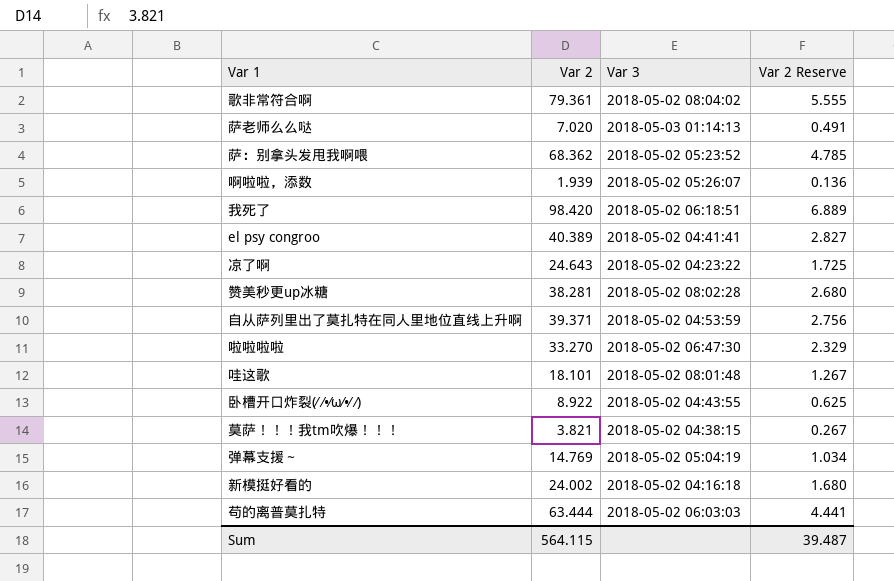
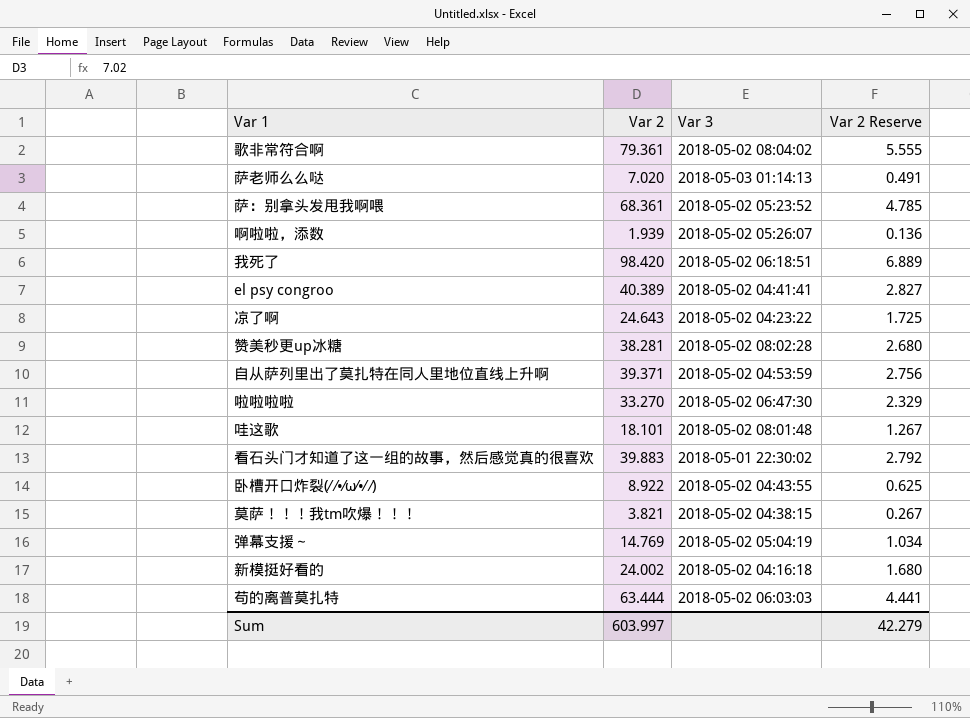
萨：别拿头发甩我啊喂 | Var 2: 68.362 -> 68.361
row 看石头门才知道了这一组的故事，然后感觉真的很喜欢: none -> 39.883 | 2018-05-01 22:30:02 | 2.792
Sum | Var 2: 564.115 -> 603.997
Sum | Var 2 Reserve: 39.487 -> 42.279

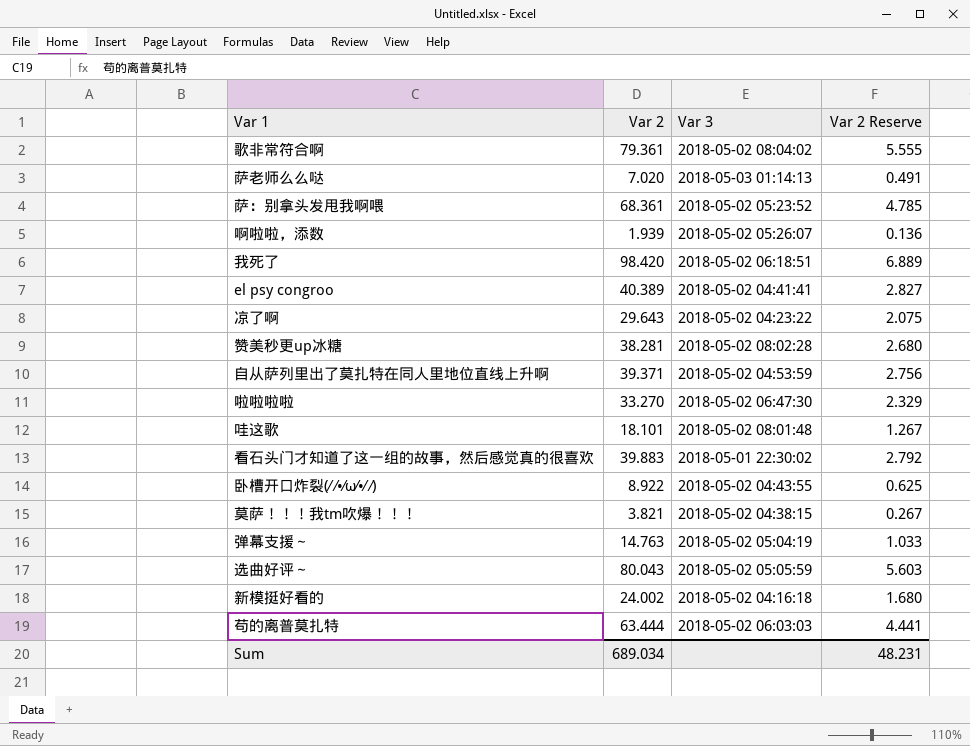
凉了啊 | Var 2: 24.643 -> 29.643
凉了啊 | Var 2 Reserve: 1.725 -> 2.075
弹幕支援～ | Var 2: 14.769 -> 14.763
弹幕支援～ | Var 2 Reserve: 1.034 -> 1.033
row 选曲好评～: none -> 80.043 | 2018-05-02 05:05:59 | 5.603
Sum | Var 2: 603.997 -> 689.034
Sum | Var 2 Reserve: 42.279 -> 48.231

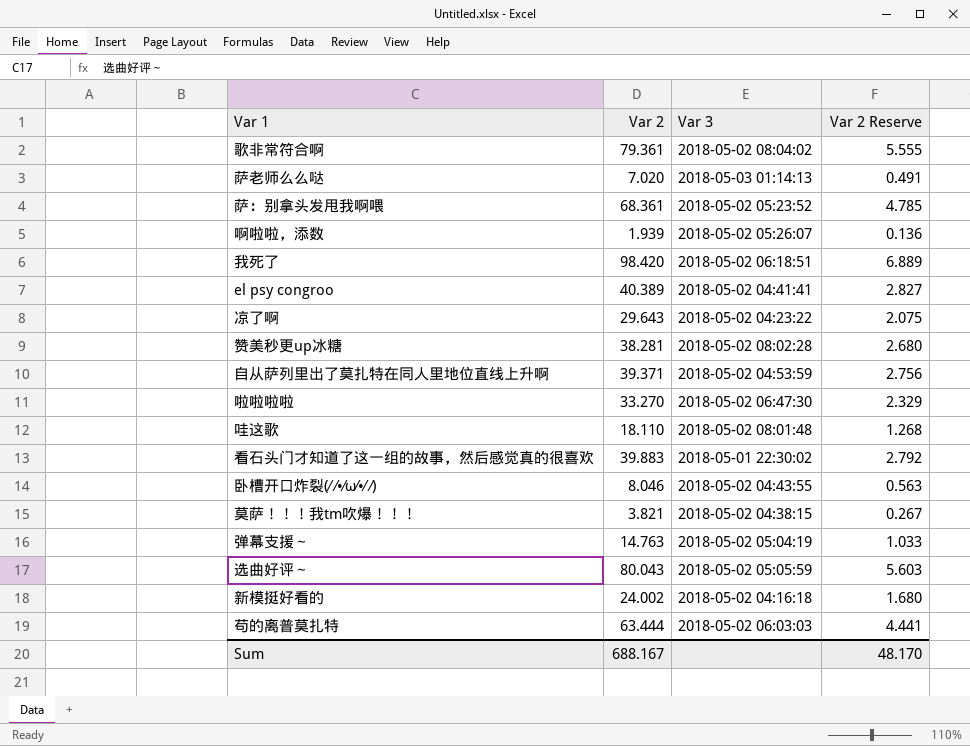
哇这歌 | Var 2: 18.101 -> 18.110
哇这歌 | Var 2 Reserve: 1.267 -> 1.268
卧槽开口炸裂(⁄ ⁄•⁄ω⁄•⁄ ⁄) | Var 2: 8.922 -> 8.046
卧槽开口炸裂(⁄ ⁄•⁄ω⁄•⁄ ⁄) | Var 2 Reserve: 0.625 -> 0.563
Sum | Var 2: 689.034 -> 688.167
Sum | Var 2 Reserve: 48.231 -> 48.170

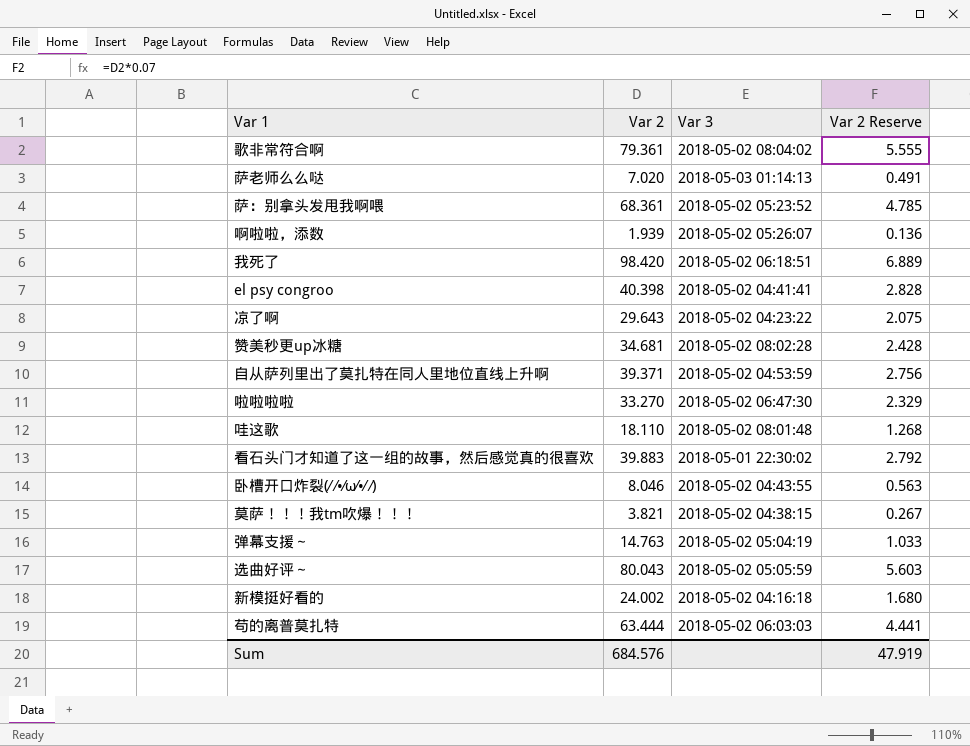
el psy congroo | Var 2: 40.389 -> 40.398
el psy congroo | Var 2 Reserve: 2.827 -> 2.828
赞美秒更up冰糖 | Var 2: 38.281 -> 34.681
赞美秒更up冰糖 | Var 2 Reserve: 2.680 -> 2.428
Sum | Var 2: 688.167 -> 684.576
Sum | Var 2 Reserve: 48.170 -> 47.919

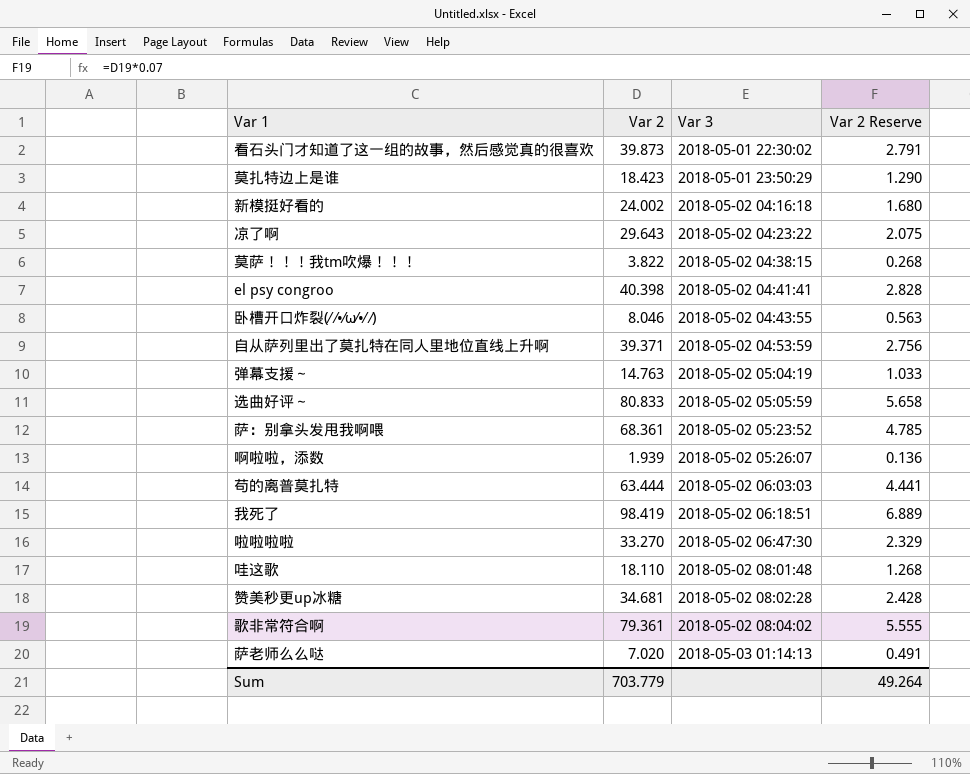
row order: none -> Var 3 ascending
看石头门才知道了这一组的故事，然后感觉真的很喜欢 | Var 2: 39.883 -> 39.873
看石头门才知道了这一组的故事，然后感觉真的很喜欢 | Var 2 Reserve: 2.792 -> 2.791
row 莫扎特边上是谁: none -> 18.423 | 2018-05-01 23:50:29 | 1.290
莫萨！！！我tm吹爆！！！ | Var 2: 3.821 -> 3.822
莫萨！！！我tm吹爆！！！ | Var 2 Reserve: 0.267 -> 0.268
选曲好评～ | Var 2: 80.043 -> 80.833
选曲好评～ | Var 2 Reserve: 5.603 -> 5.658
我死了 | Var 2: 98.420 -> 98.419
Sum | Var 2: 684.576 -> 703.779
Sum | Var 2 Reserve: 47.919 -> 49.264

